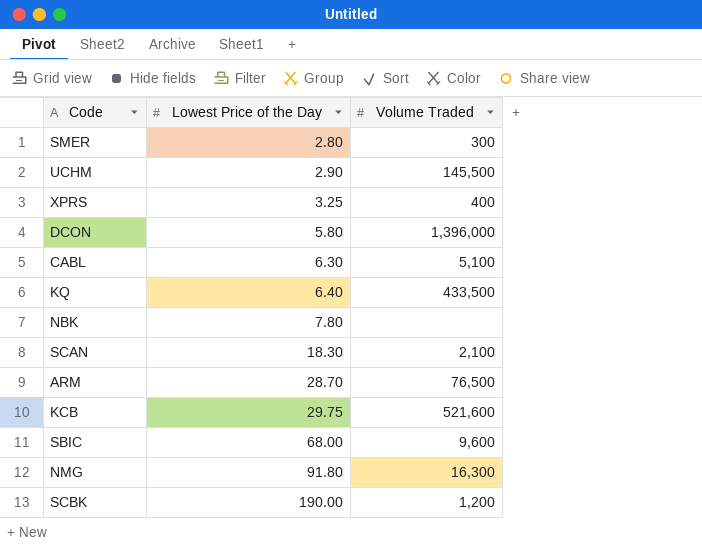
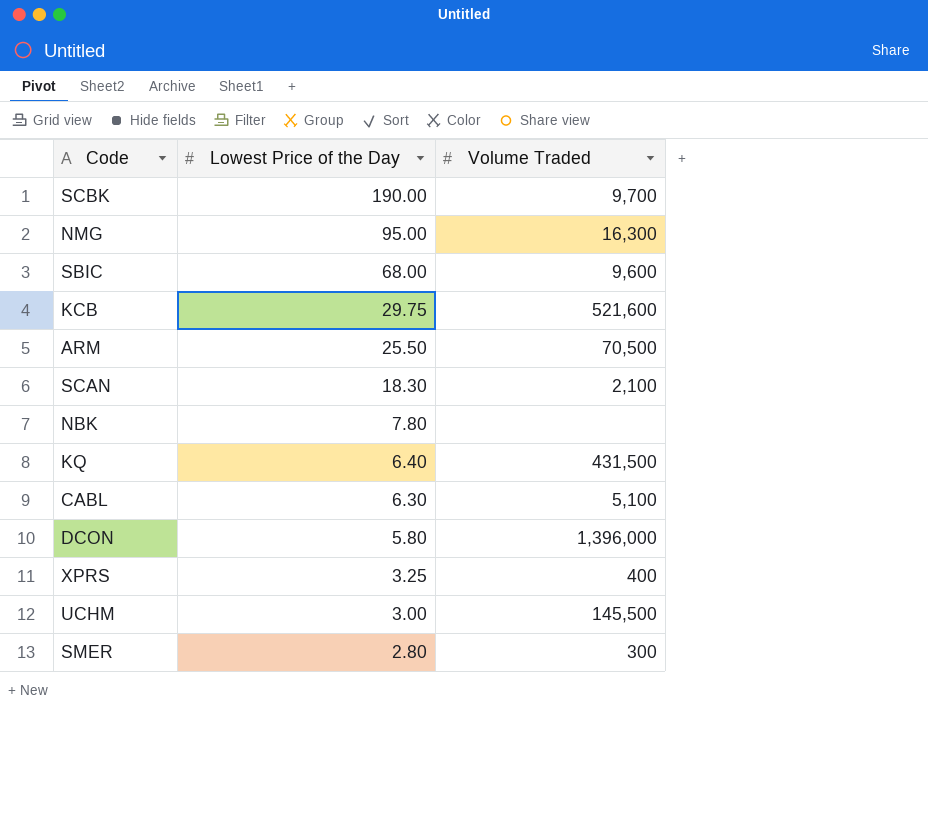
row order: Lowest Price of the Day ascending -> Lowest Price of the Day descending
SCBK | Volume Traded: 1,200 -> 9,700
NMG | Lowest Price of the Day: 91.80 -> 95.00
ARM | Lowest Price of the Day: 28.70 -> 25.50
ARM | Volume Traded: 76,500 -> 70,500
KQ | Volume Traded: 433,500 -> 431,500
UCHM | Lowest Price of the Day: 2.90 -> 3.00

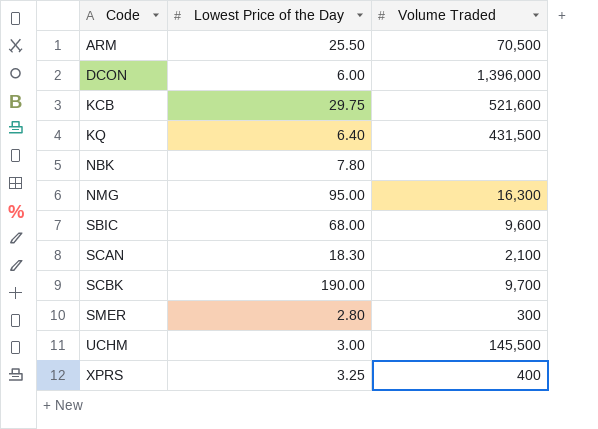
row order: Lowest Price of the Day descending -> Code ascending
row CABL: 6.30 | 5,100 -> none
DCON | Lowest Price of the Day: 5.80 -> 6.00

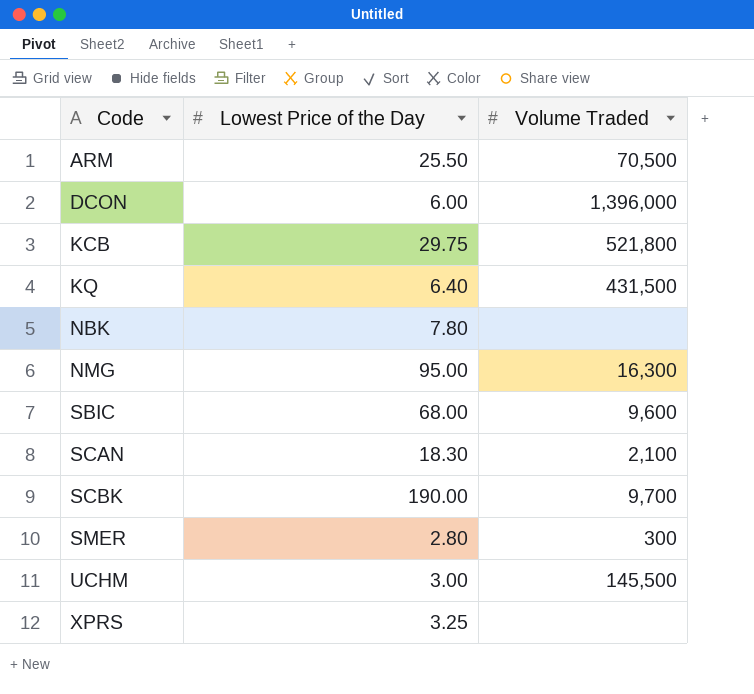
KCB | Volume Traded: 521,600 -> 521,800
XPRS | Volume Traded: 400 -> none

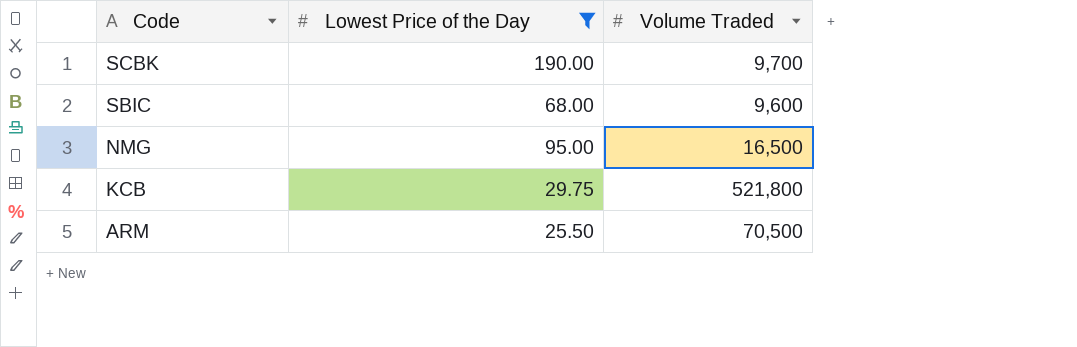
filter: none -> Lowest Price of the Day >= 25.50
row order: Code ascending -> Code descending
NMG | Volume Traded: 16,300 -> 16,500

